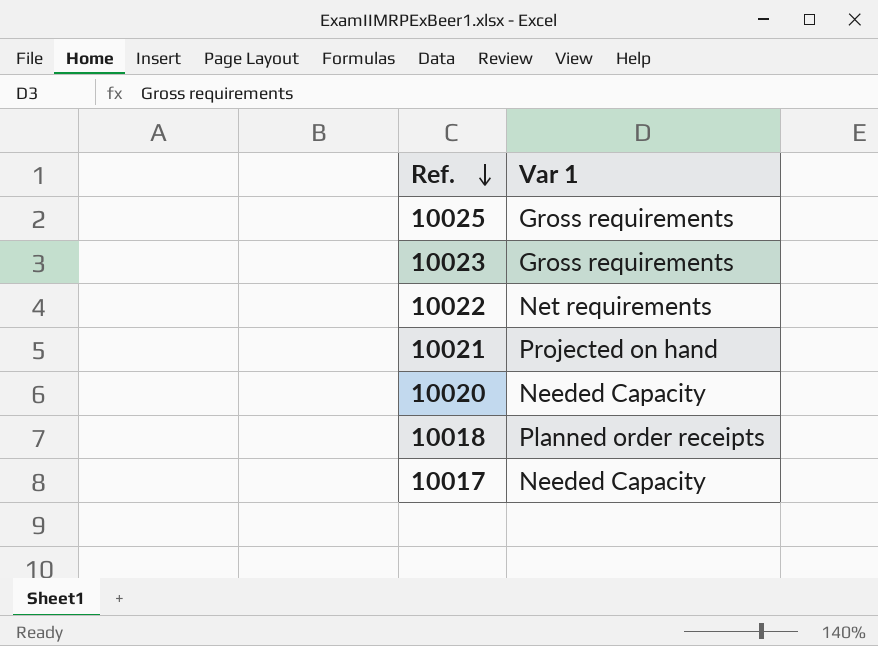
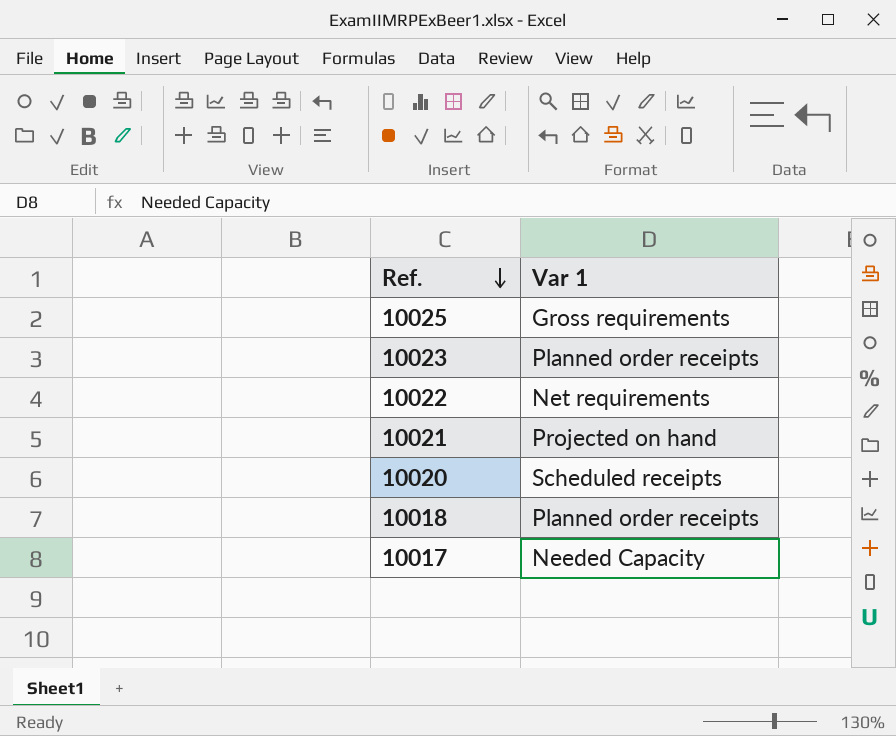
10023 | Var 1: Gross requirements -> Planned order receipts
10020 | Var 1: Needed Capacity -> Scheduled receipts

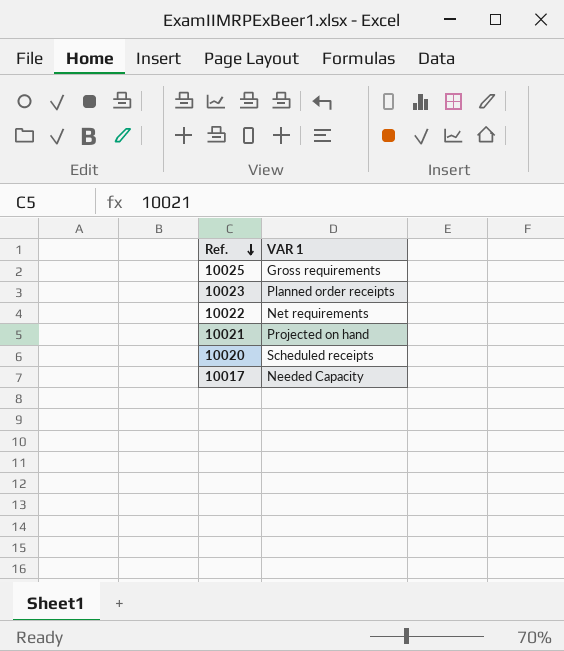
column name: Var 1 -> VAR 1
row 10018: Planned order receipts -> none

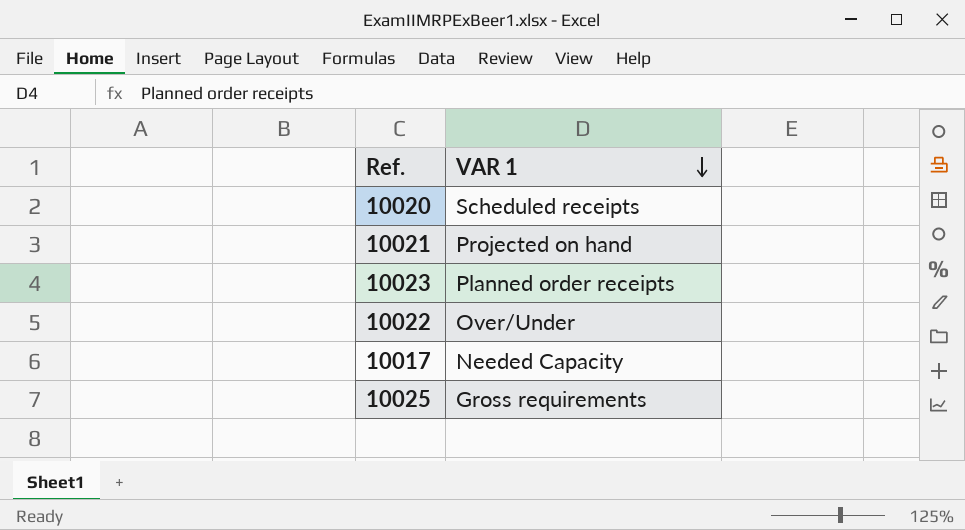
row order: Ref. descending -> VAR 1 descending
10022 | VAR 1: Net requirements -> Over/Under

